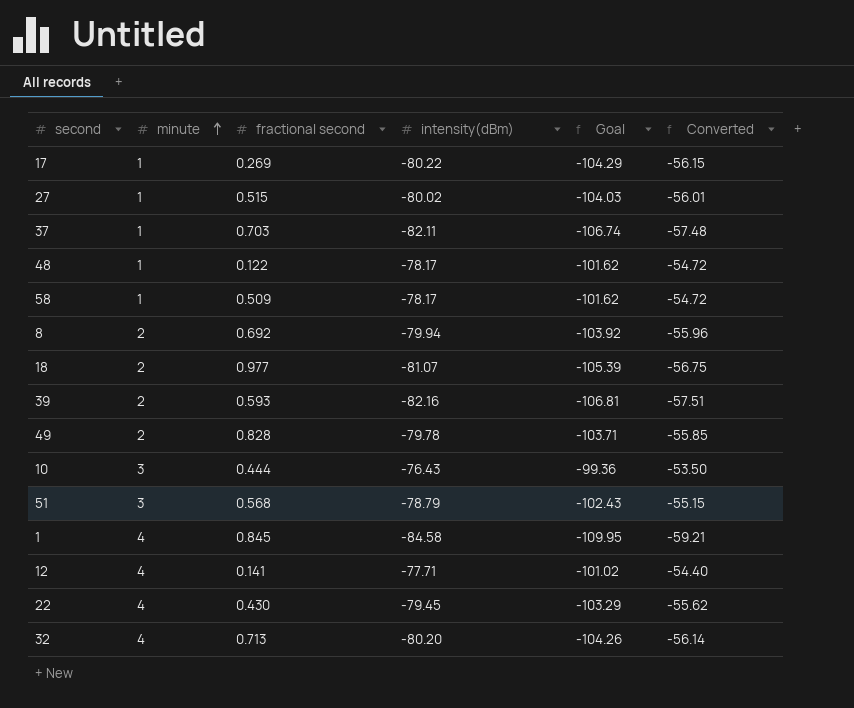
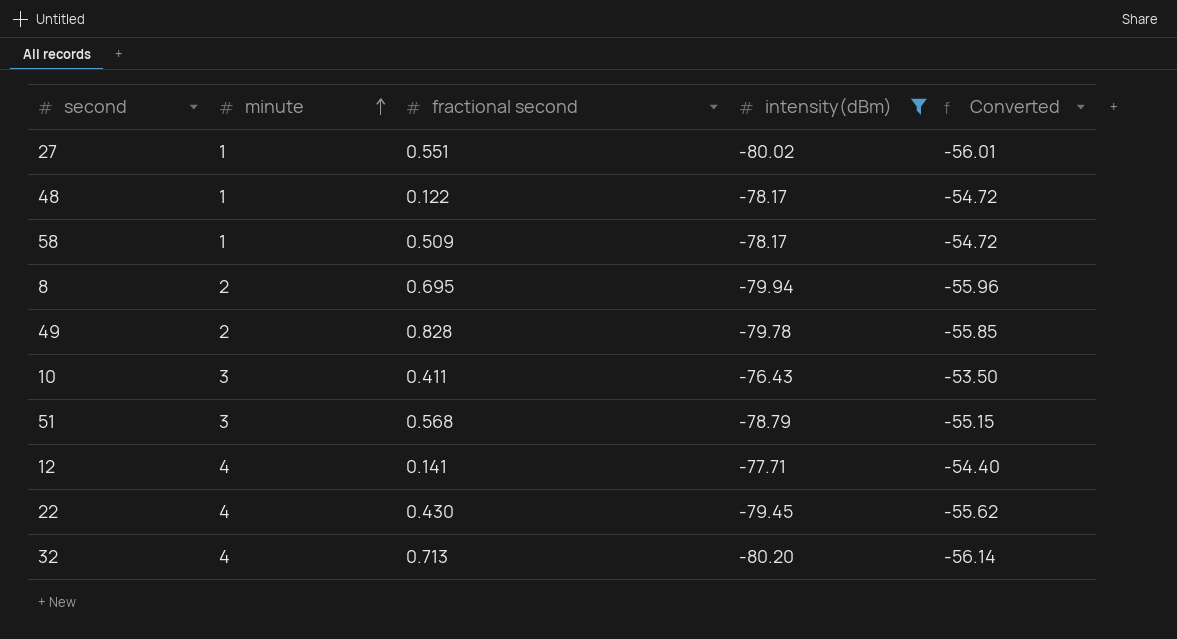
filter: none -> intensity(dBm) >= -80.20
column Goal | formula: [intensity(dBm)] * 1.3 -> none
27 | fractional second: 0.515 -> 0.551
8 | fractional second: 0.692 -> 0.695
10 | fractional second: 0.444 -> 0.411

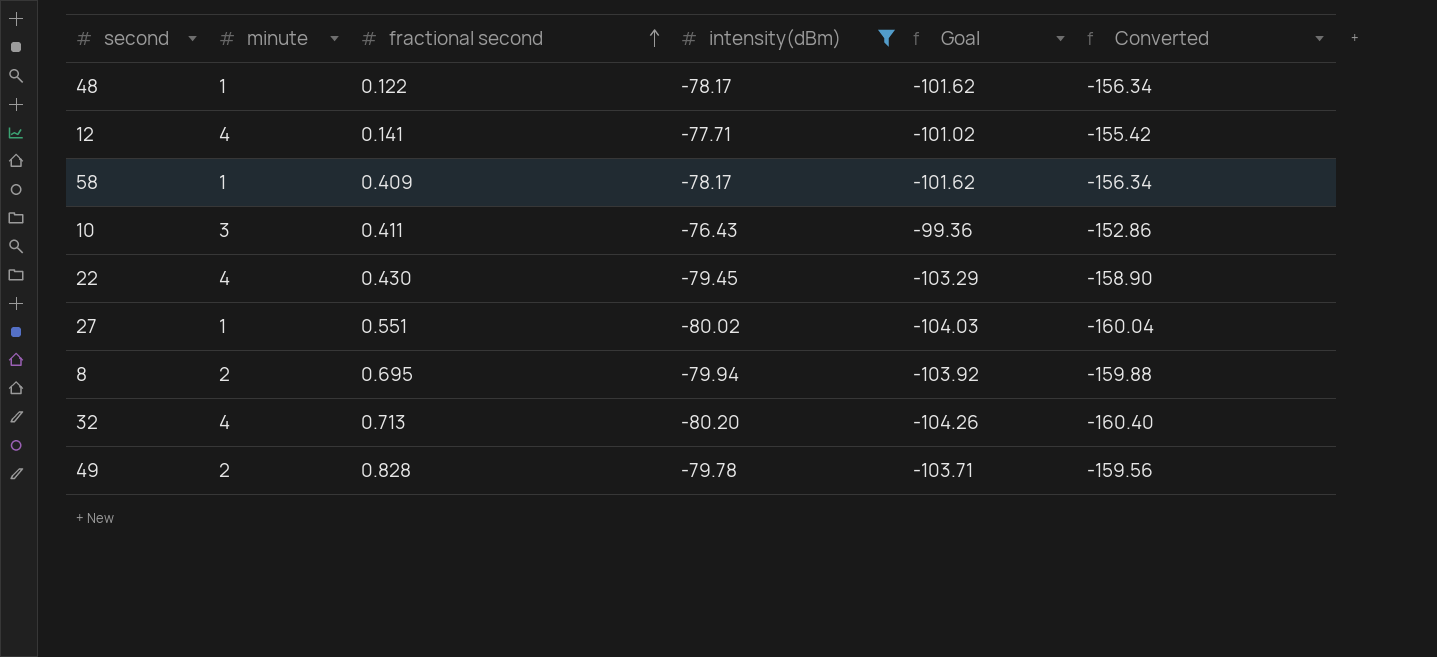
row order: minute ascending -> fractional second ascending
column Goal | formula: none -> [intensity(dBm)] * 1.3
column Converted | formula: [intensity(dBm)] * 0.7 -> [intensity(dBm)] * 2
row 51: 3 | 0.568 | -78.79 | -55.15 -> none
58 | fractional second: 0.509 -> 0.409

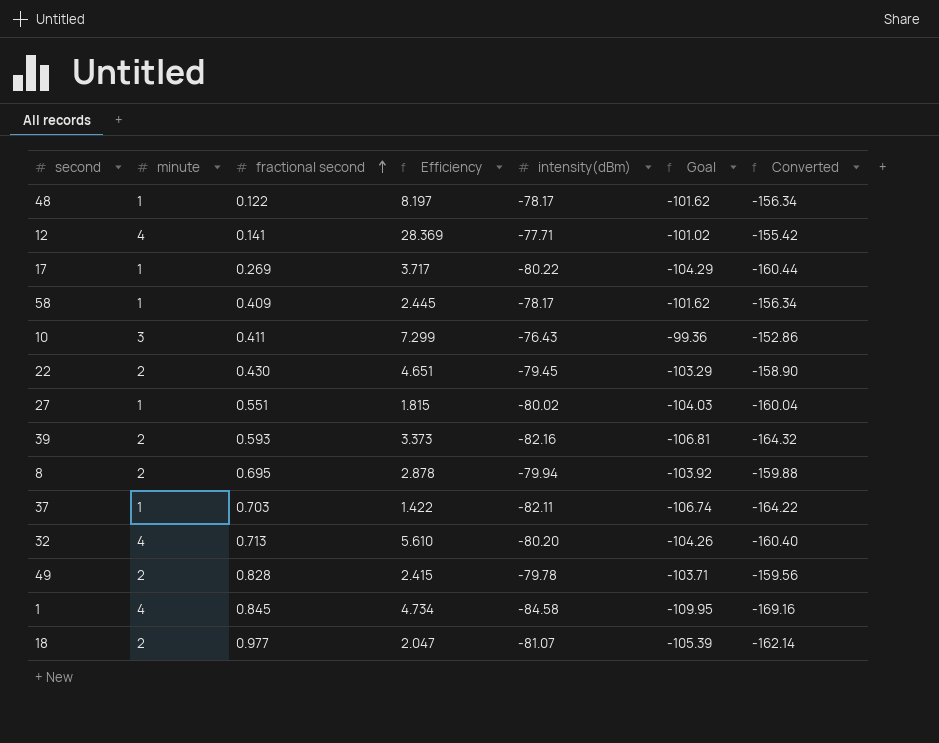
filter: intensity(dBm) >= -80.20 -> none
column Efficiency | formula: none -> [minute] / [fractional second]
22 | minute: 4 -> 2

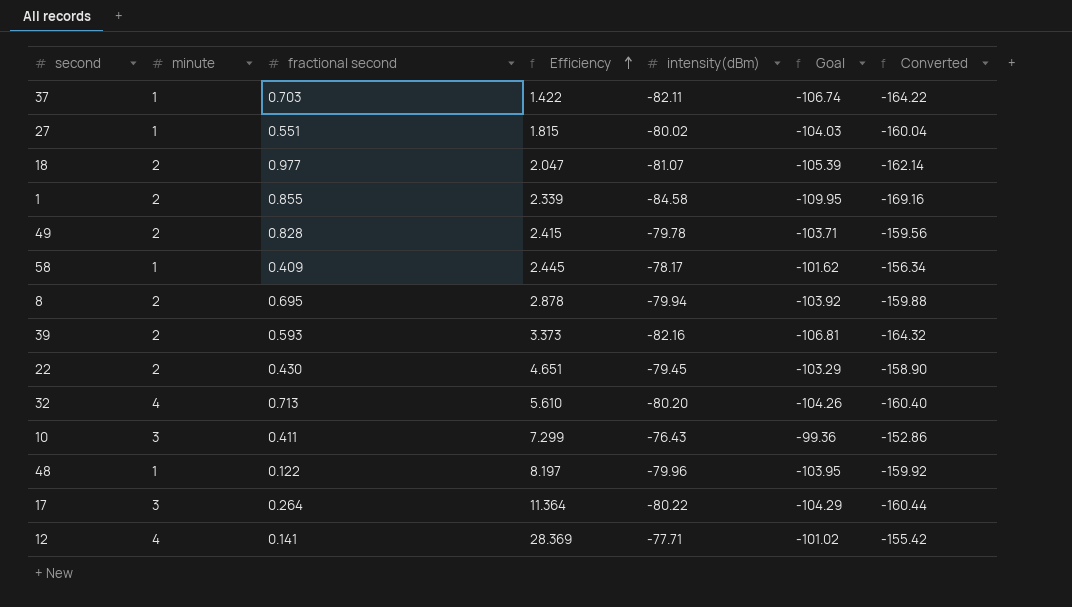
row order: fractional second ascending -> Efficiency ascending
1 | minute: 4 -> 2
1 | fractional second: 0.845 -> 0.855
1 | Efficiency: 4.734 -> 2.339
48 | intensity(dBm): -78.17 -> -79.96
48 | Goal: -101.62 -> -103.95
48 | Converted: -156.34 -> -159.92
17 | minute: 1 -> 3
17 | fractional second: 0.269 -> 0.264
17 | Efficiency: 3.717 -> 11.364

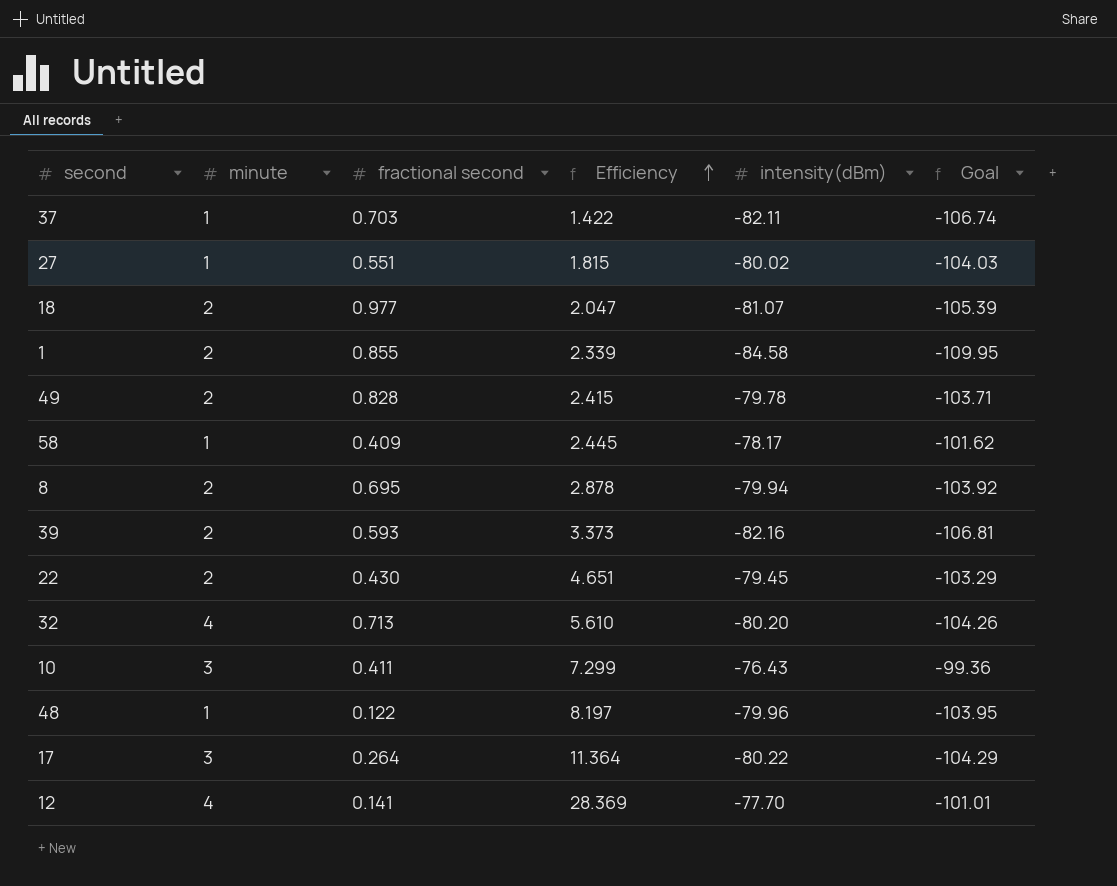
column Converted | formula: [intensity(dBm)] * 2 -> none
12 | intensity(dBm): -77.71 -> -77.70
12 | Goal: -101.02 -> -101.01

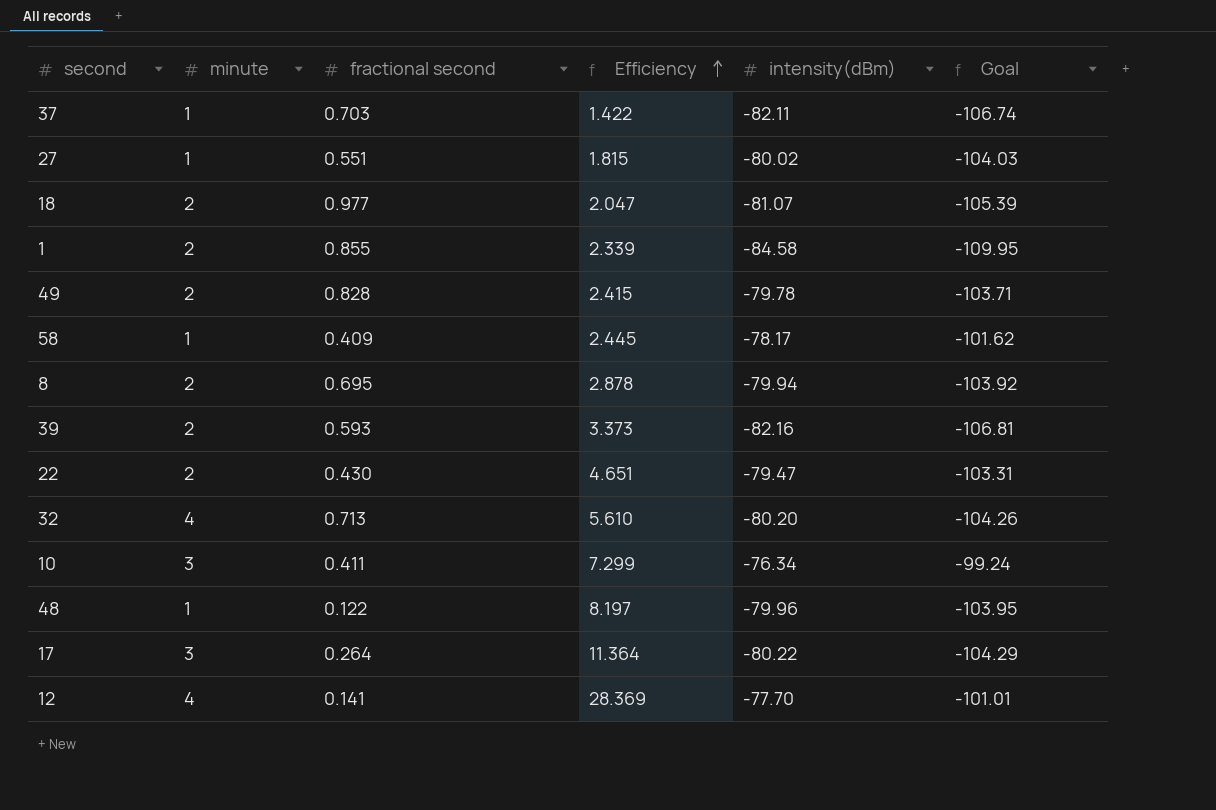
22 | intensity(dBm): -79.45 -> -79.47
22 | Goal: -103.29 -> -103.31
10 | intensity(dBm): -76.43 -> -76.34
10 | Goal: -99.36 -> -99.24

